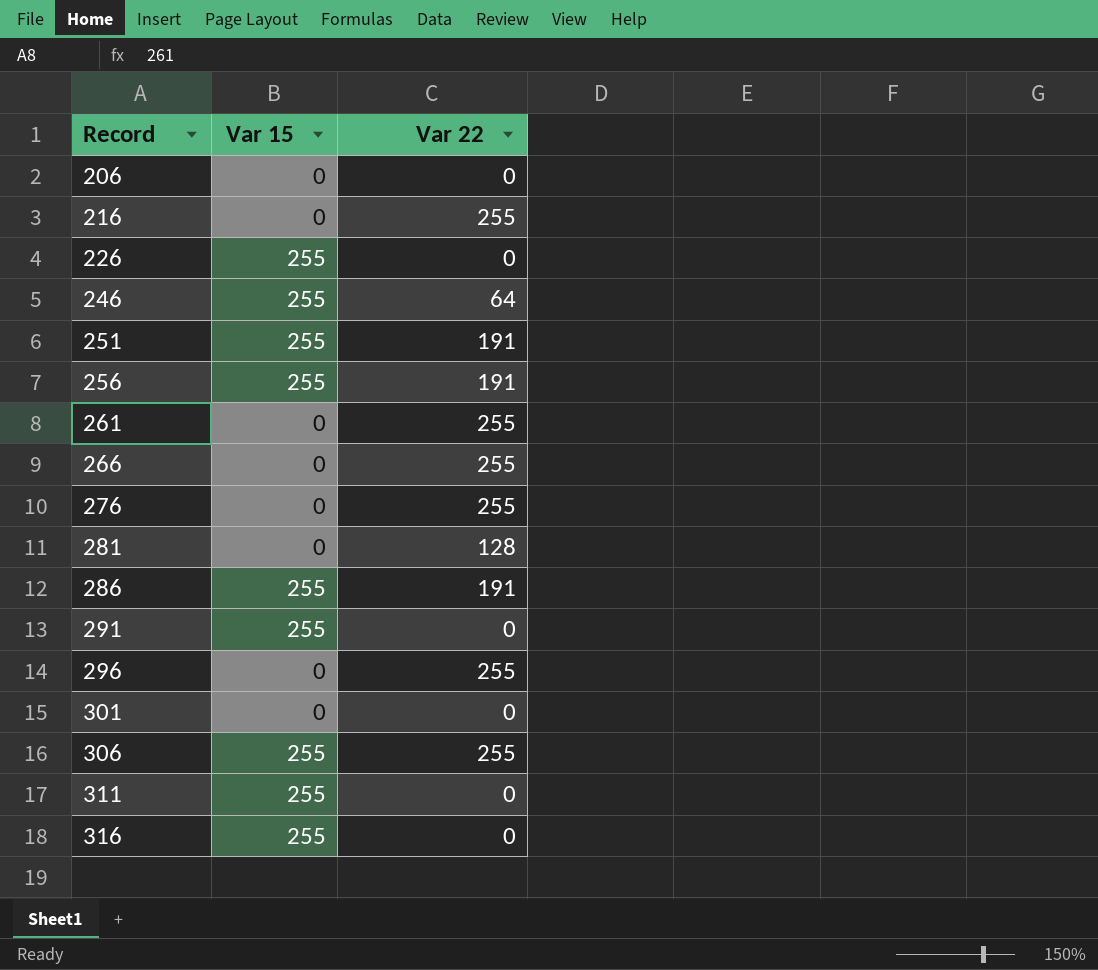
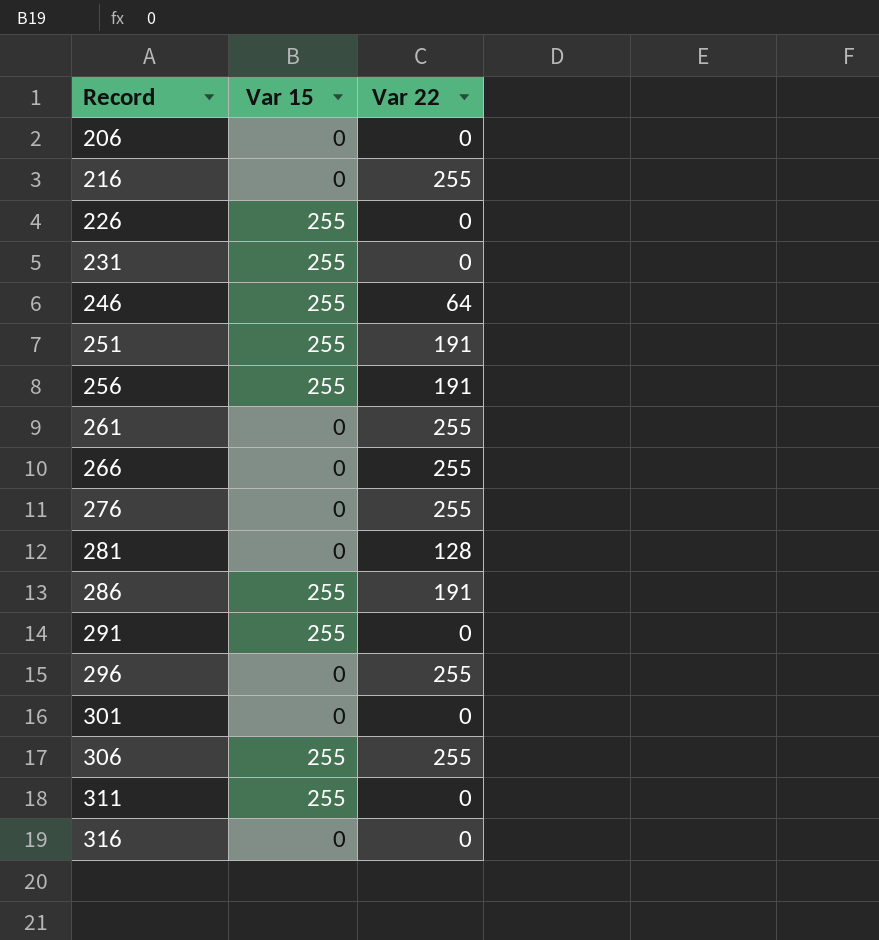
row 231: none -> 255 | 0
316 | Var 15: 255 -> 0

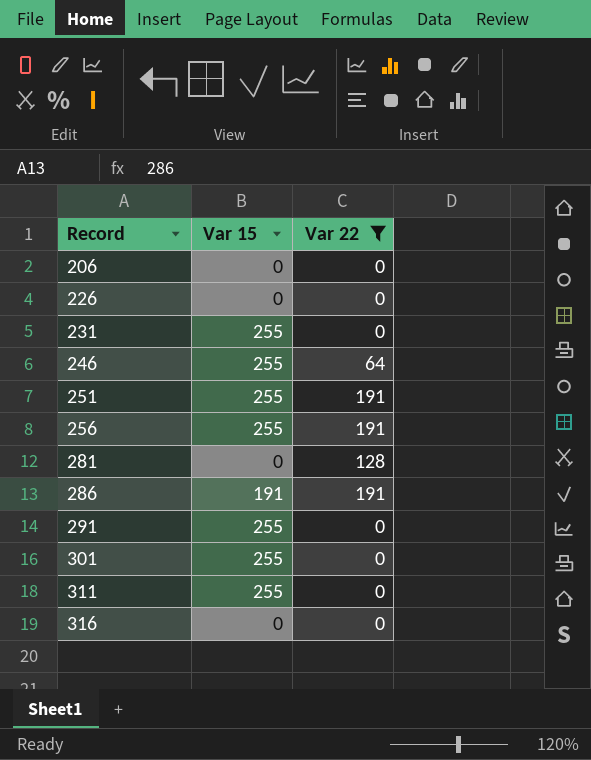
filter: none -> Var 22 != 255
226 | Var 15: 255 -> 0
286 | Var 15: 255 -> 191
301 | Var 15: 0 -> 255

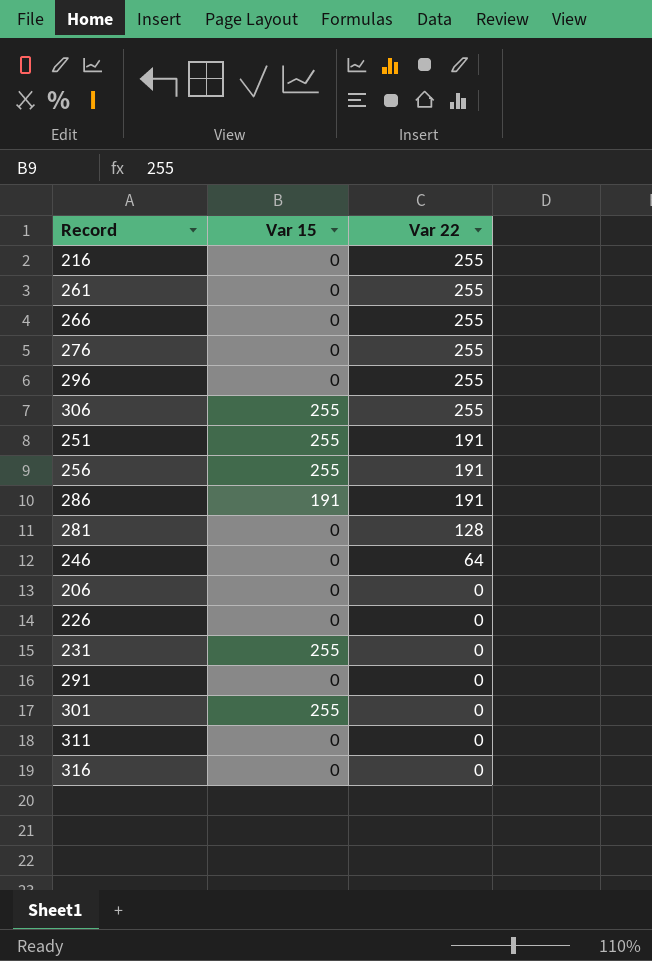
filter: Var 22 != 255 -> none
row order: Record ascending -> Var 22 descending
246 | Var 15: 255 -> 0
291 | Var 15: 255 -> 0
311 | Var 15: 255 -> 0

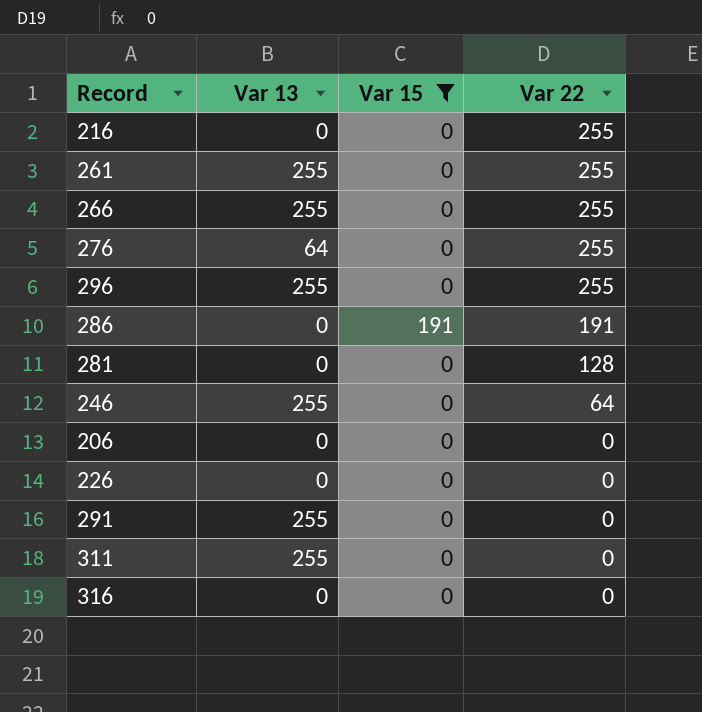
filter: none -> Var 15 != 255
column Var 13 | position: none -> 2

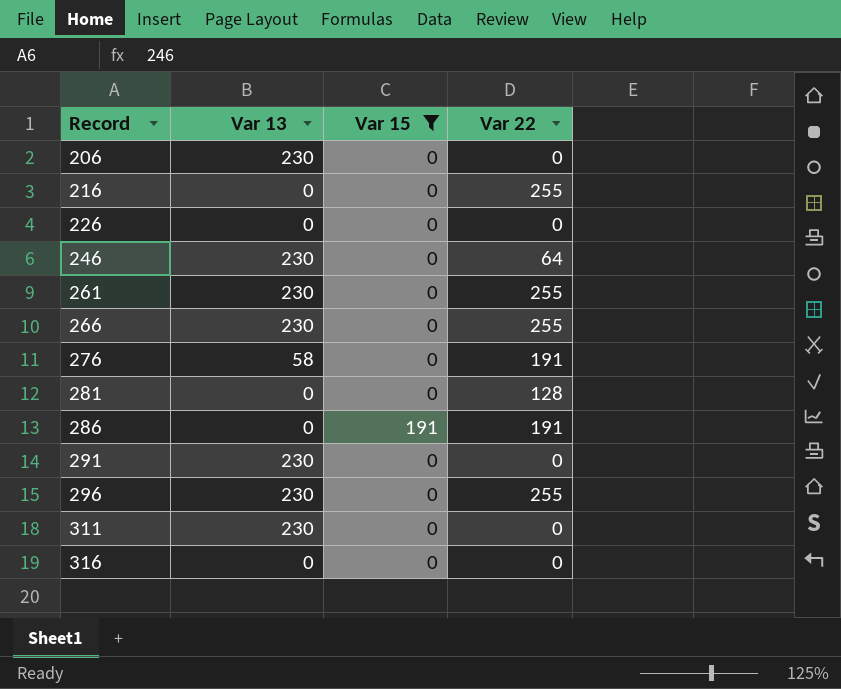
row order: Var 22 descending -> Record ascending
206 | Var 13: 0 -> 230
246 | Var 13: 255 -> 230
261 | Var 13: 255 -> 230
266 | Var 13: 255 -> 230
276 | Var 13: 64 -> 58
276 | Var 22: 255 -> 191
291 | Var 13: 255 -> 230
296 | Var 13: 255 -> 230
311 | Var 13: 255 -> 230

